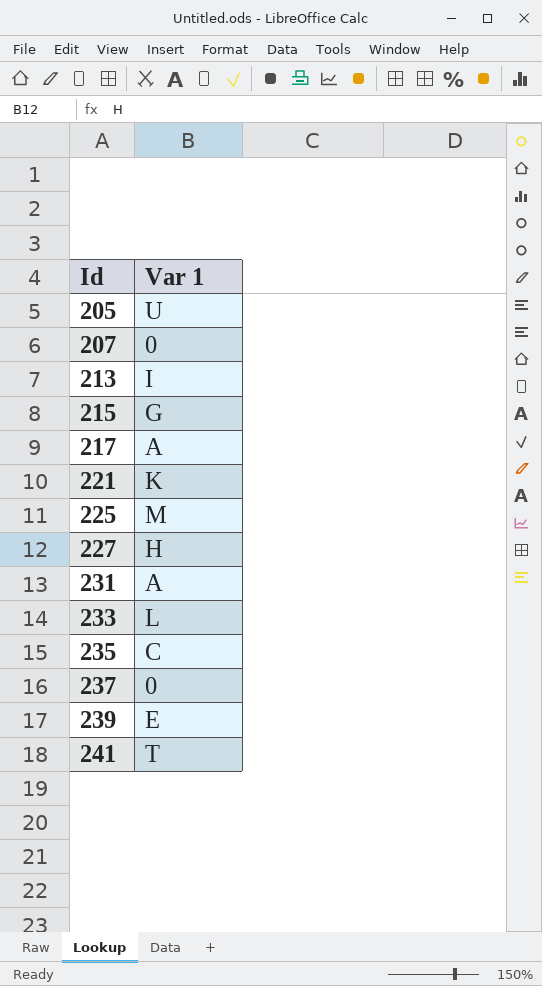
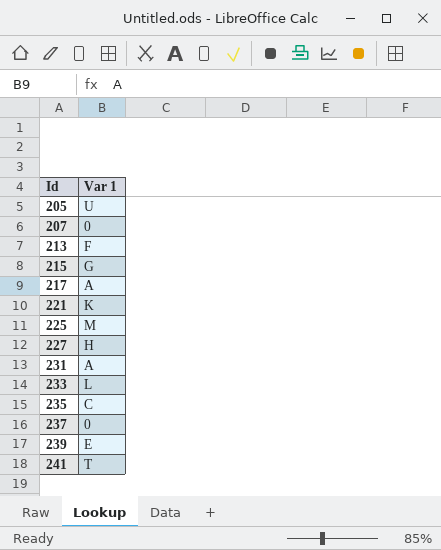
213 | Var 1: I -> F

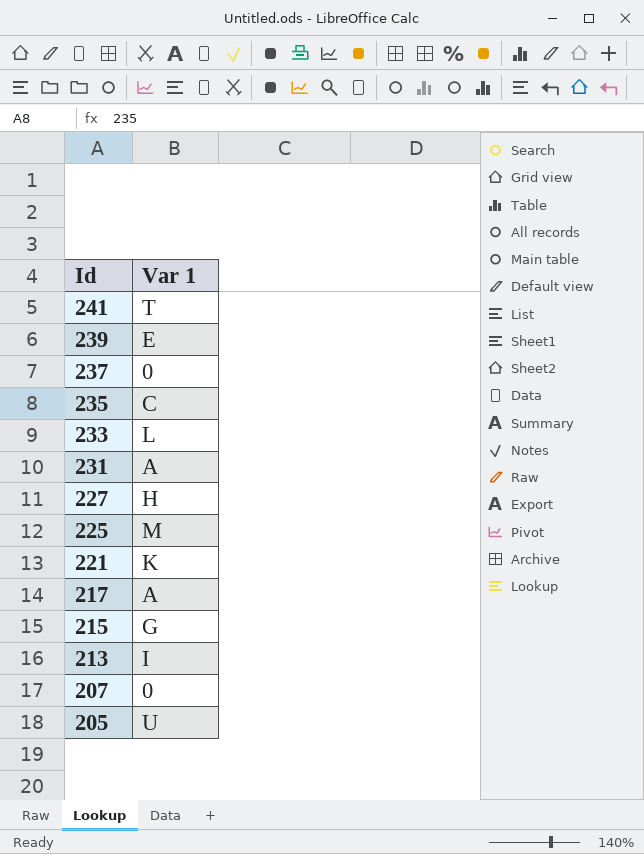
row order: Id ascending -> Id descending
213 | Var 1: F -> I

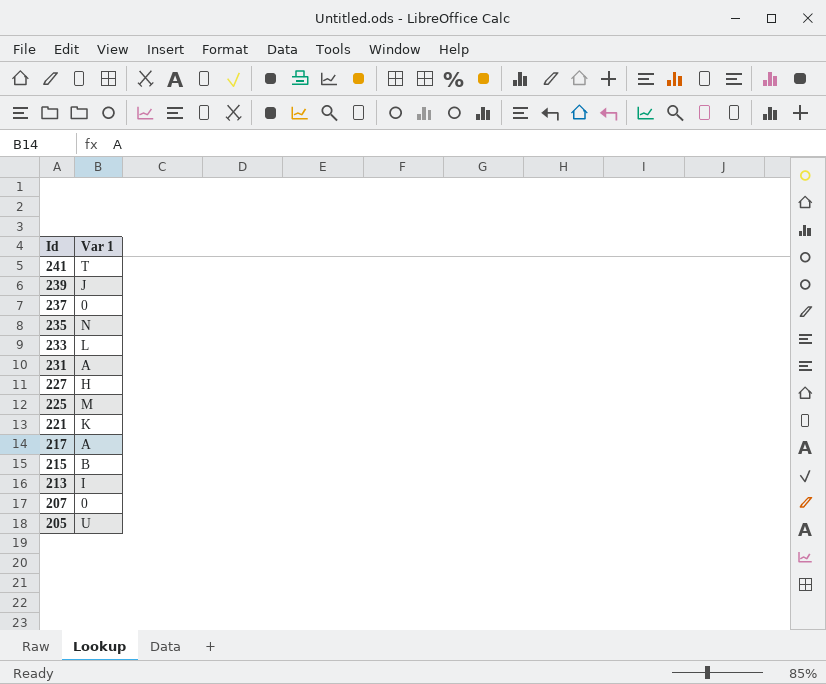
239 | Var 1: E -> J
235 | Var 1: C -> N
215 | Var 1: G -> B

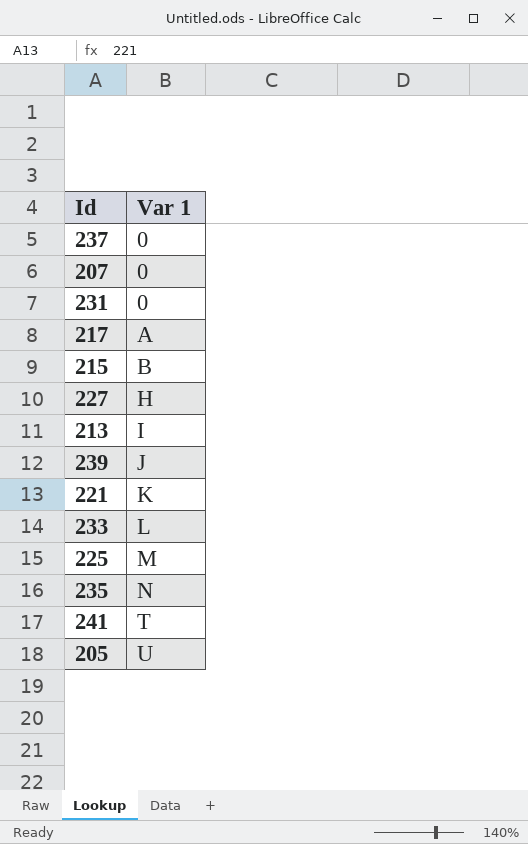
row order: Id descending -> Var 1 ascending
231 | Var 1: A -> 0

